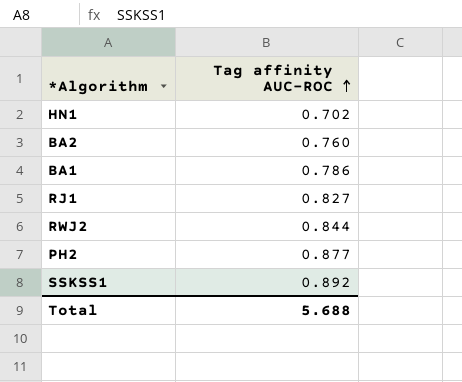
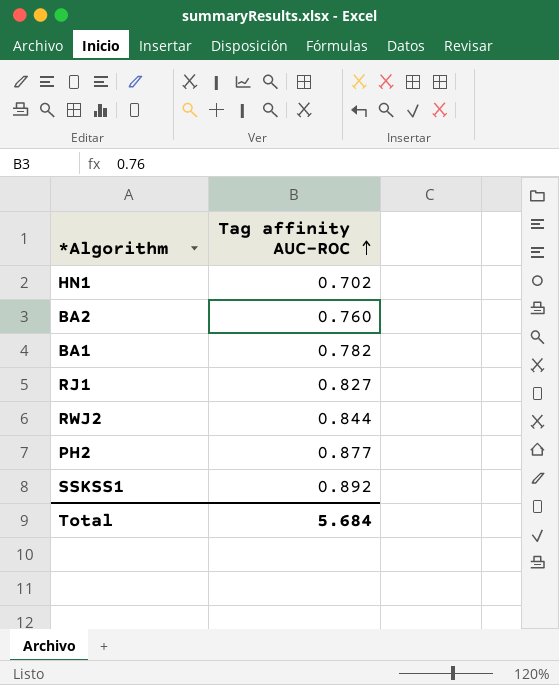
BA1 | Tag affinity AUC-ROC: 0.786 -> 0.782
Total | Tag affinity AUC-ROC: 5.688 -> 5.684

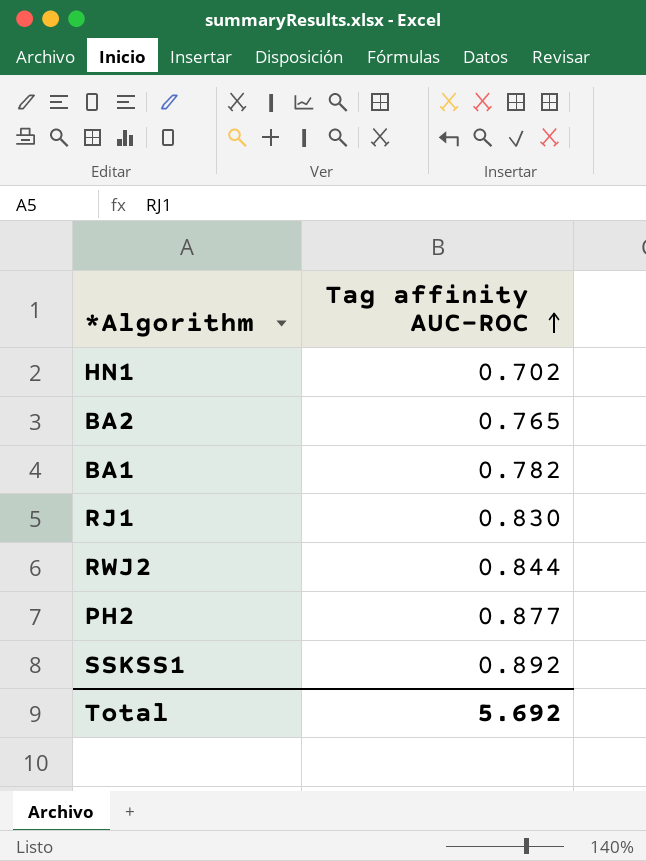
BA2 | Tag affinity AUC-ROC: 0.760 -> 0.765
RJ1 | Tag affinity AUC-ROC: 0.827 -> 0.830
Total | Tag affinity AUC-ROC: 5.684 -> 5.692

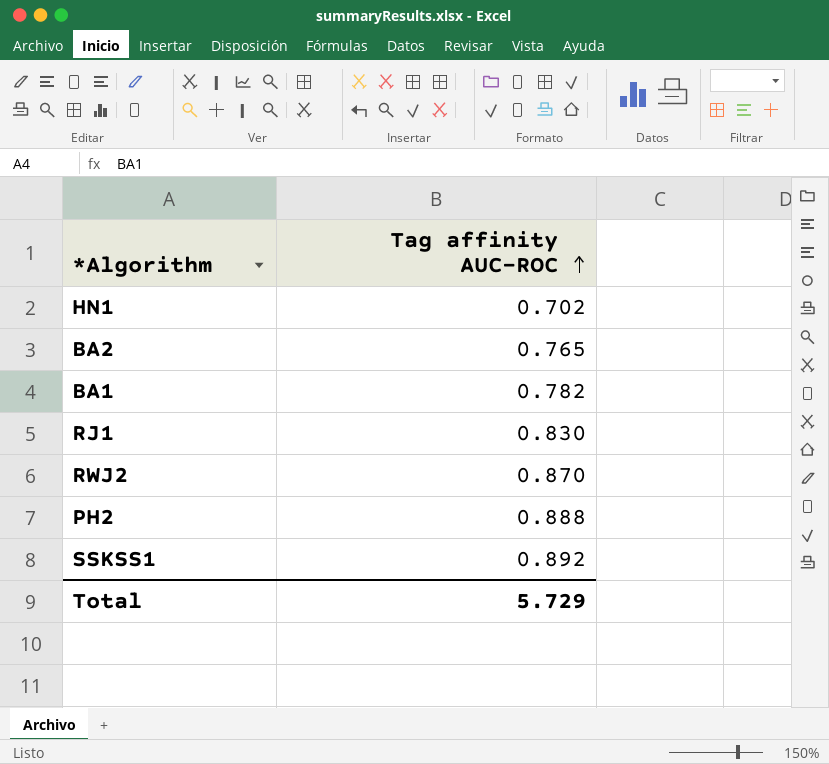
RWJ2 | Tag affinity AUC-ROC: 0.844 -> 0.870
PH2 | Tag affinity AUC-ROC: 0.877 -> 0.888
Total | Tag affinity AUC-ROC: 5.692 -> 5.729

